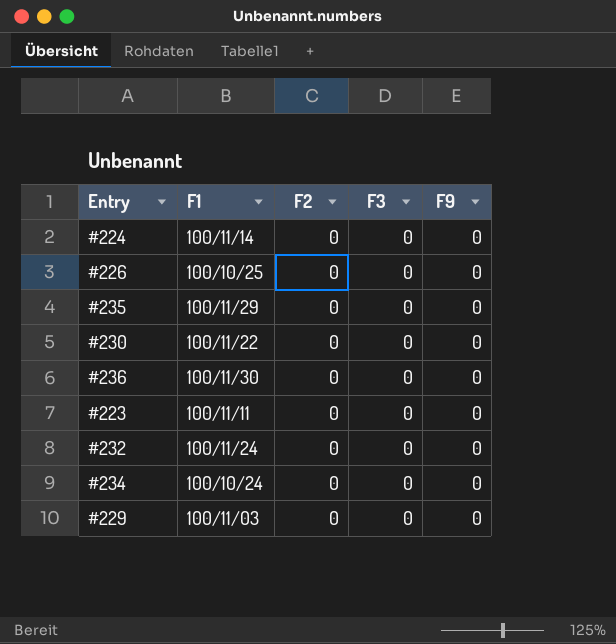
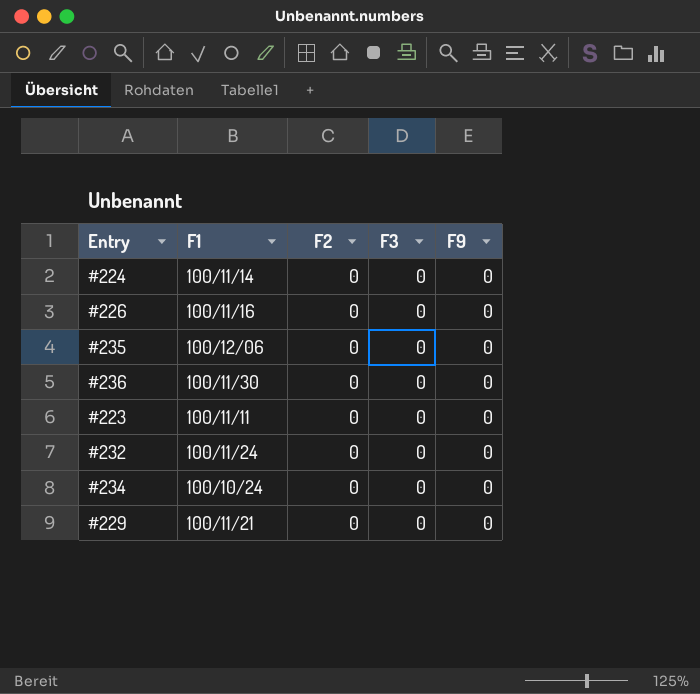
row #230: 100/11/22 | 0 | 0 | 0 -> none
#226 | F1: 100/10/25 -> 100/11/16
#235 | F1: 100/11/29 -> 100/12/06
#229 | F1: 100/11/03 -> 100/11/21

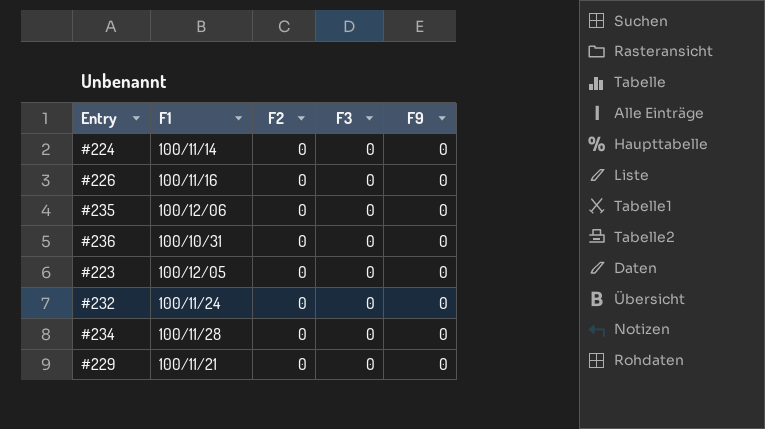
#236 | F1: 100/11/30 -> 100/10/31
#223 | F1: 100/11/11 -> 100/12/05
#234 | F1: 100/10/24 -> 100/11/28

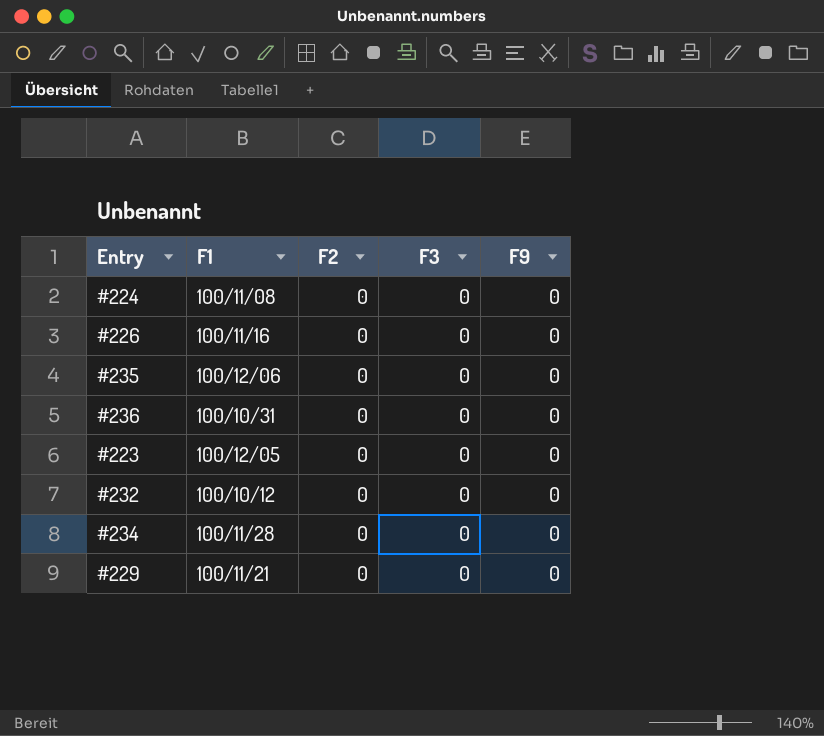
#224 | F1: 100/11/14 -> 100/11/08
#232 | F1: 100/11/24 -> 100/10/12

